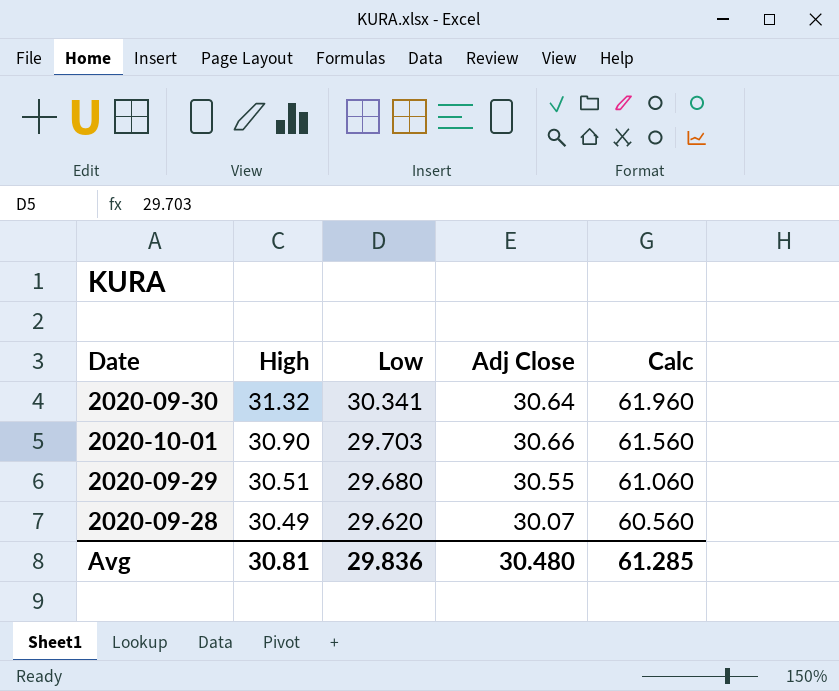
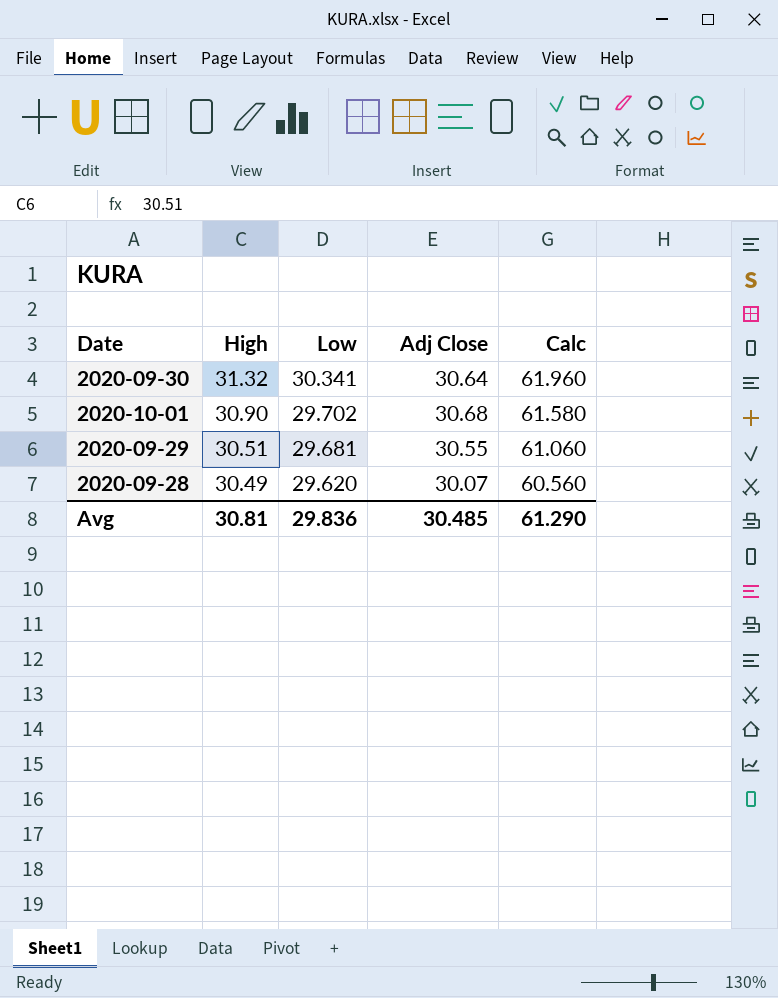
2020-10-01 | Low: 29.703 -> 29.702
2020-10-01 | Adj Close: 30.66 -> 30.68
2020-10-01 | Calc: 61.560 -> 61.580
2020-09-29 | Low: 29.680 -> 29.681
Avg | Adj Close: 30.480 -> 30.485
Avg | Calc: 61.285 -> 61.290

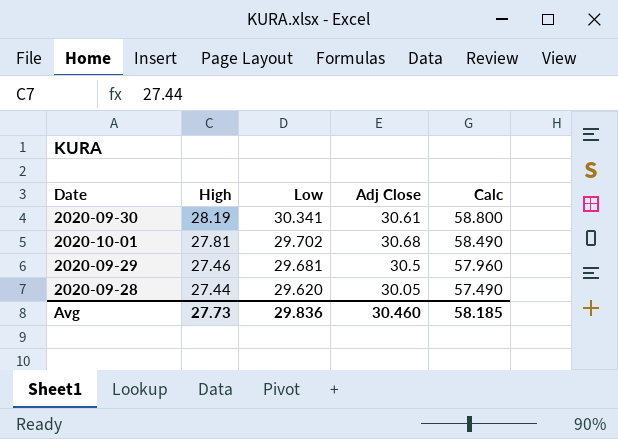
2020-09-30 | High: 31.32 -> 28.19
2020-09-30 | Adj Close: 30.64 -> 30.61
2020-09-30 | Calc: 61.960 -> 58.800
2020-10-01 | High: 30.90 -> 27.81
2020-10-01 | Calc: 61.580 -> 58.490
2020-09-29 | High: 30.51 -> 27.46
2020-09-29 | Adj Close: 30.55 -> 30.5
2020-09-29 | Calc: 61.060 -> 57.960
2020-09-28 | High: 30.49 -> 27.44
2020-09-28 | Adj Close: 30.07 -> 30.05
2020-09-28 | Calc: 60.560 -> 57.490
Avg | High: 30.81 -> 27.73
Avg | Adj Close: 30.485 -> 30.460
Avg | Calc: 61.290 -> 58.185

